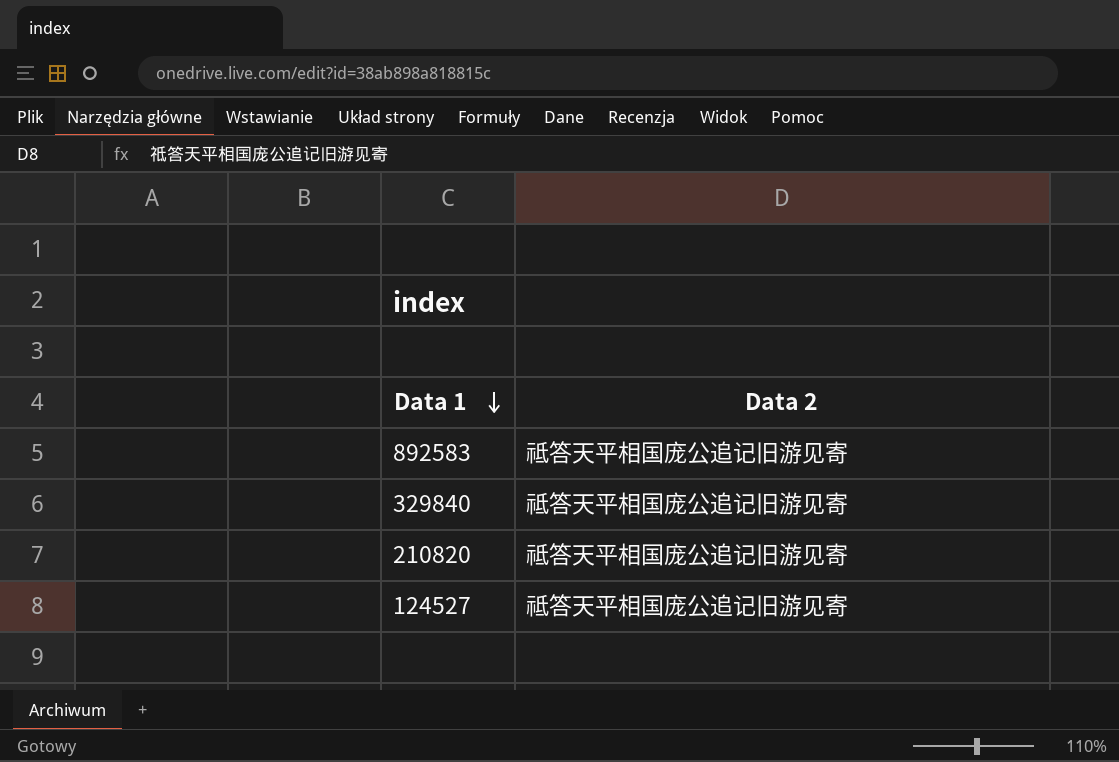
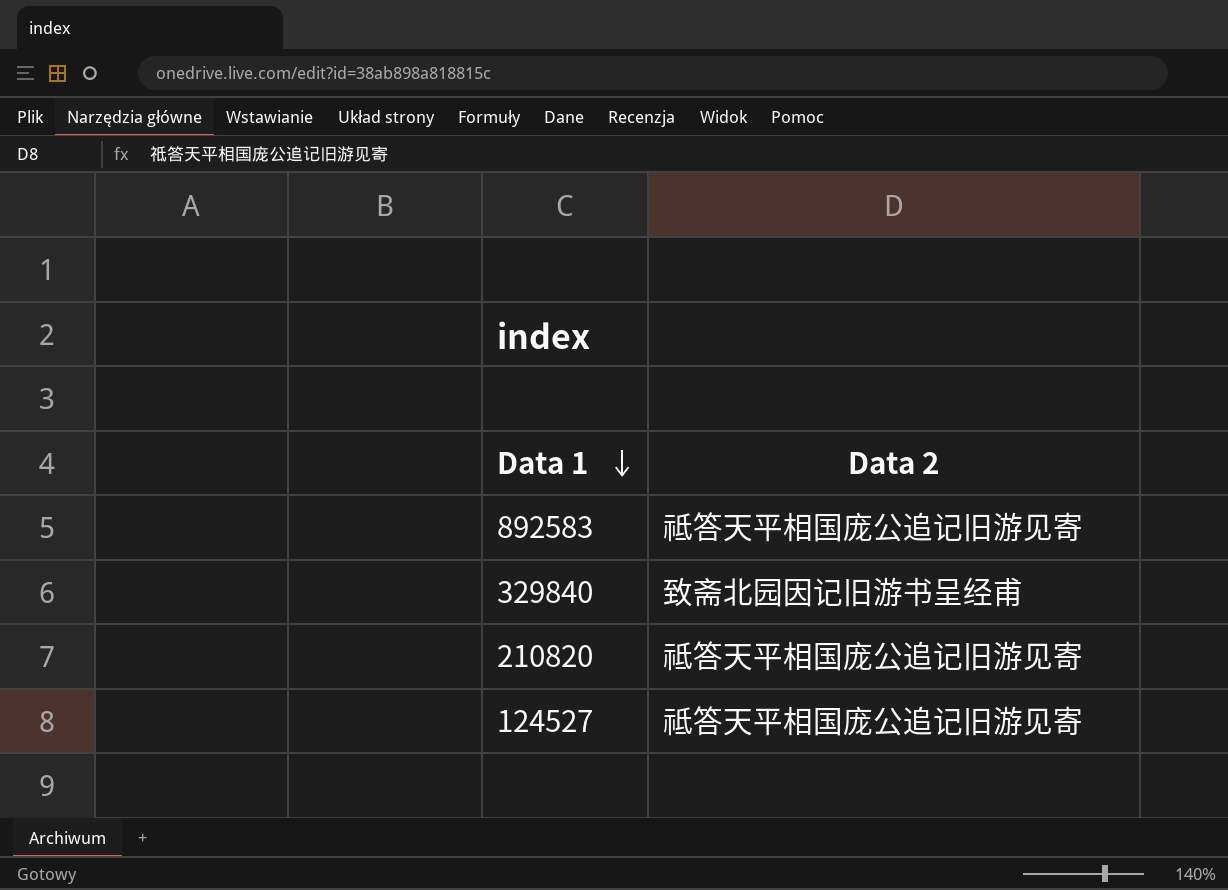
329840 | Data 2: 祗答天平相国庞公追记旧游见寄 -> 致斋北园因记旧游书呈经甫

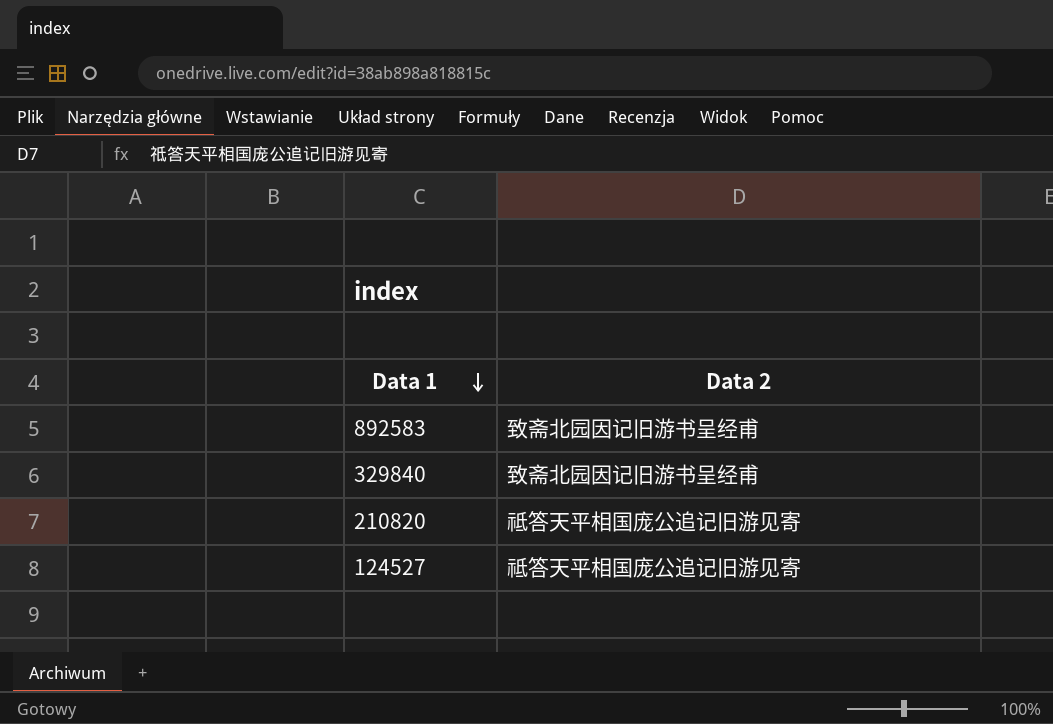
892583 | Data 2: 祗答天平相国庞公追记旧游见寄 -> 致斋北园因记旧游书呈经甫

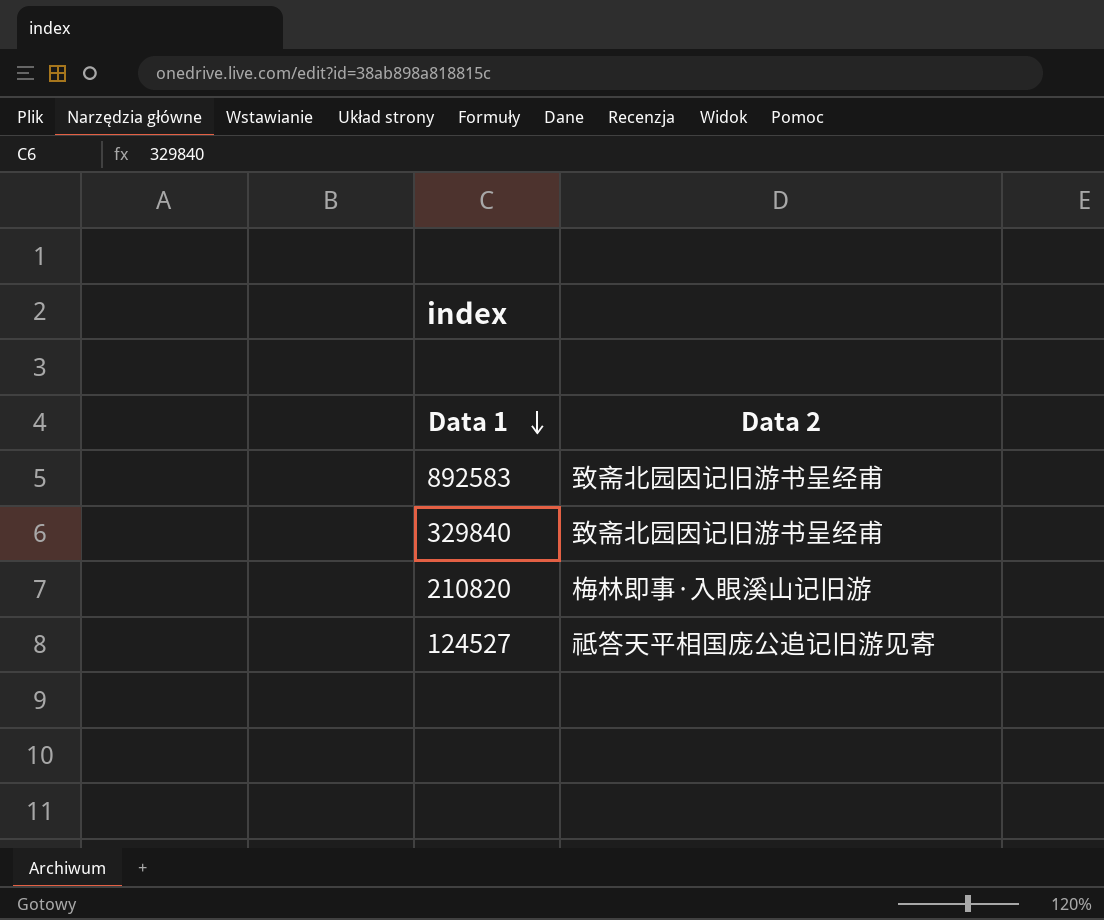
210820 | Data 2: 祗答天平相国庞公追记旧游见寄 -> 梅林即事·入眼溪山记旧游

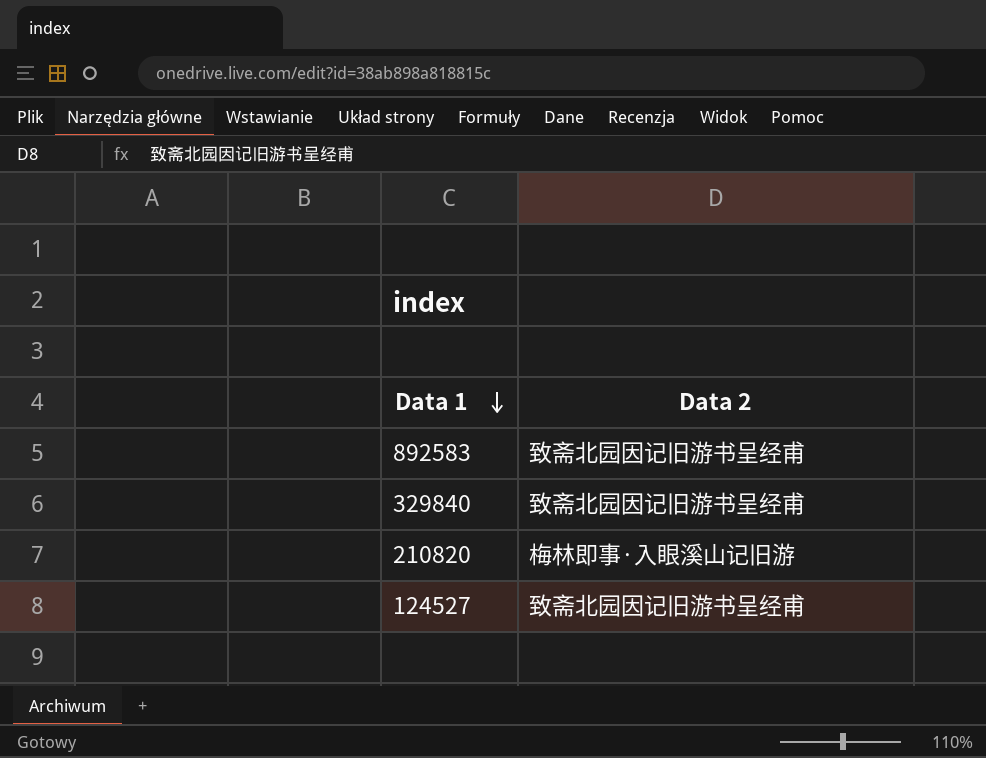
124527 | Data 2: 祗答天平相国庞公追记旧游见寄 -> 致斋北园因记旧游书呈经甫

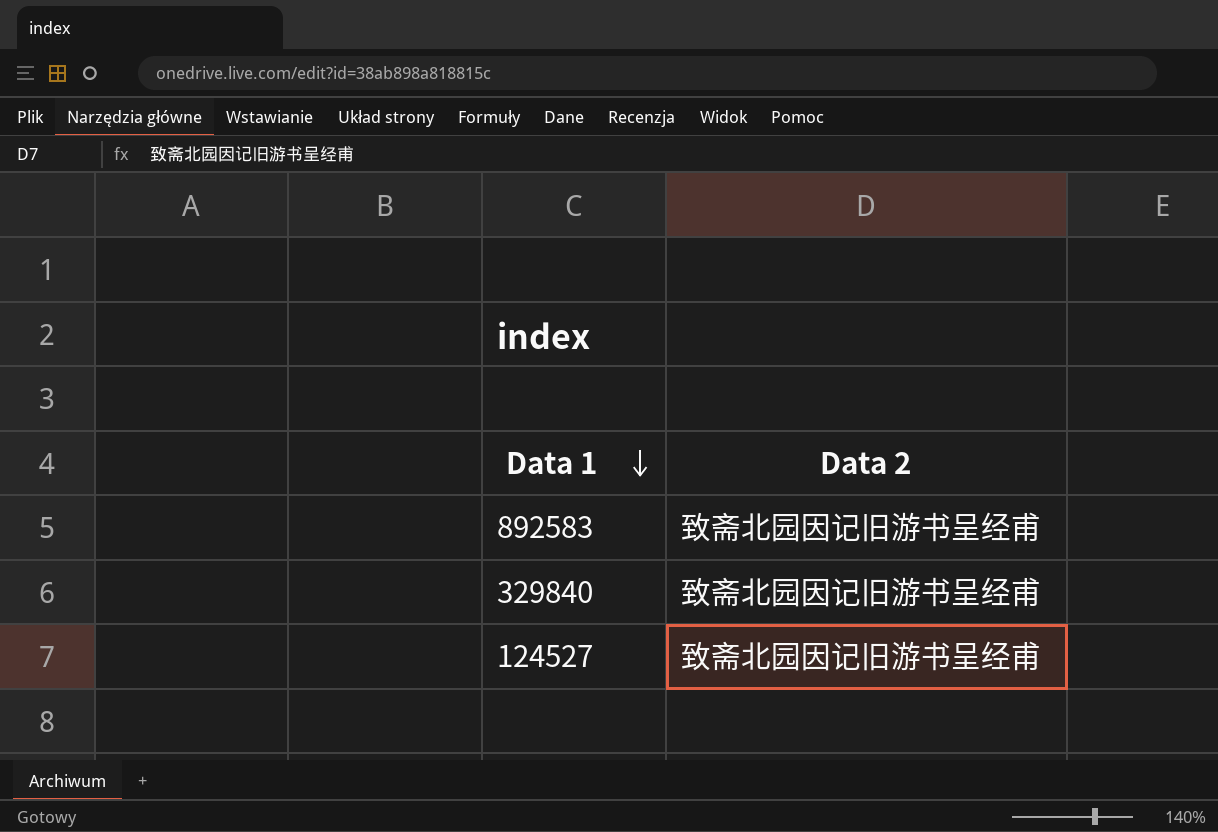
row 210820: 梅林即事·入眼溪山记旧游 -> none

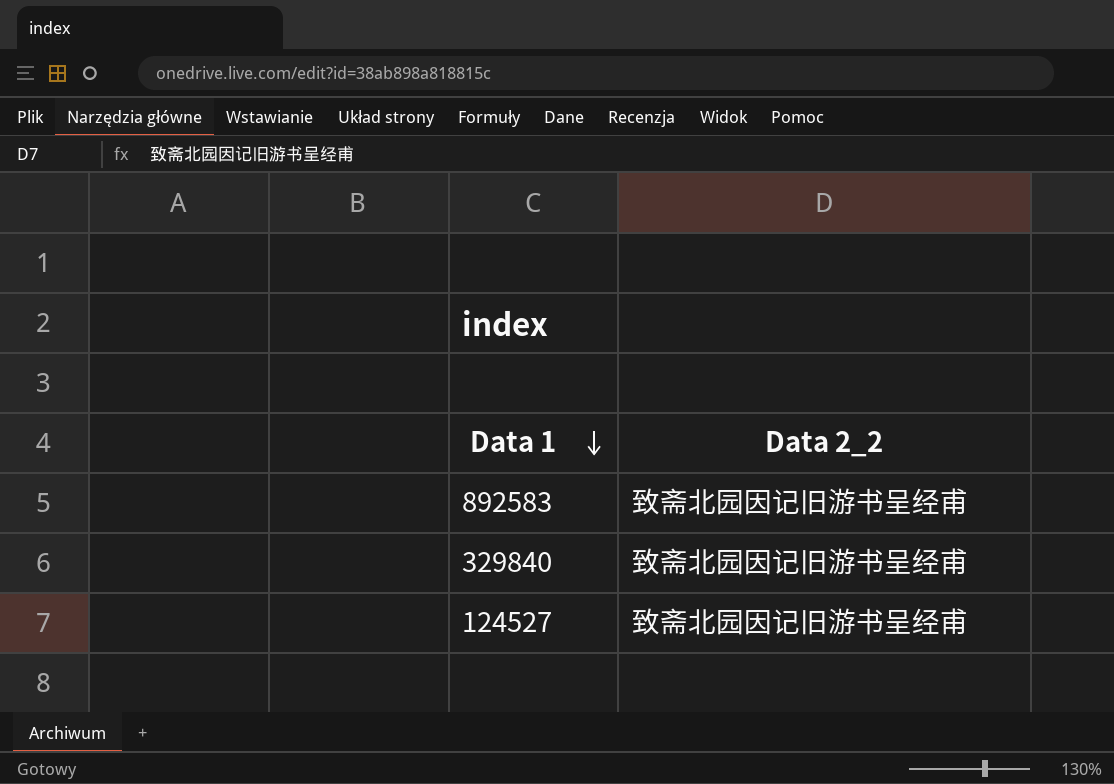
column name: Data 2 -> Data 2_2

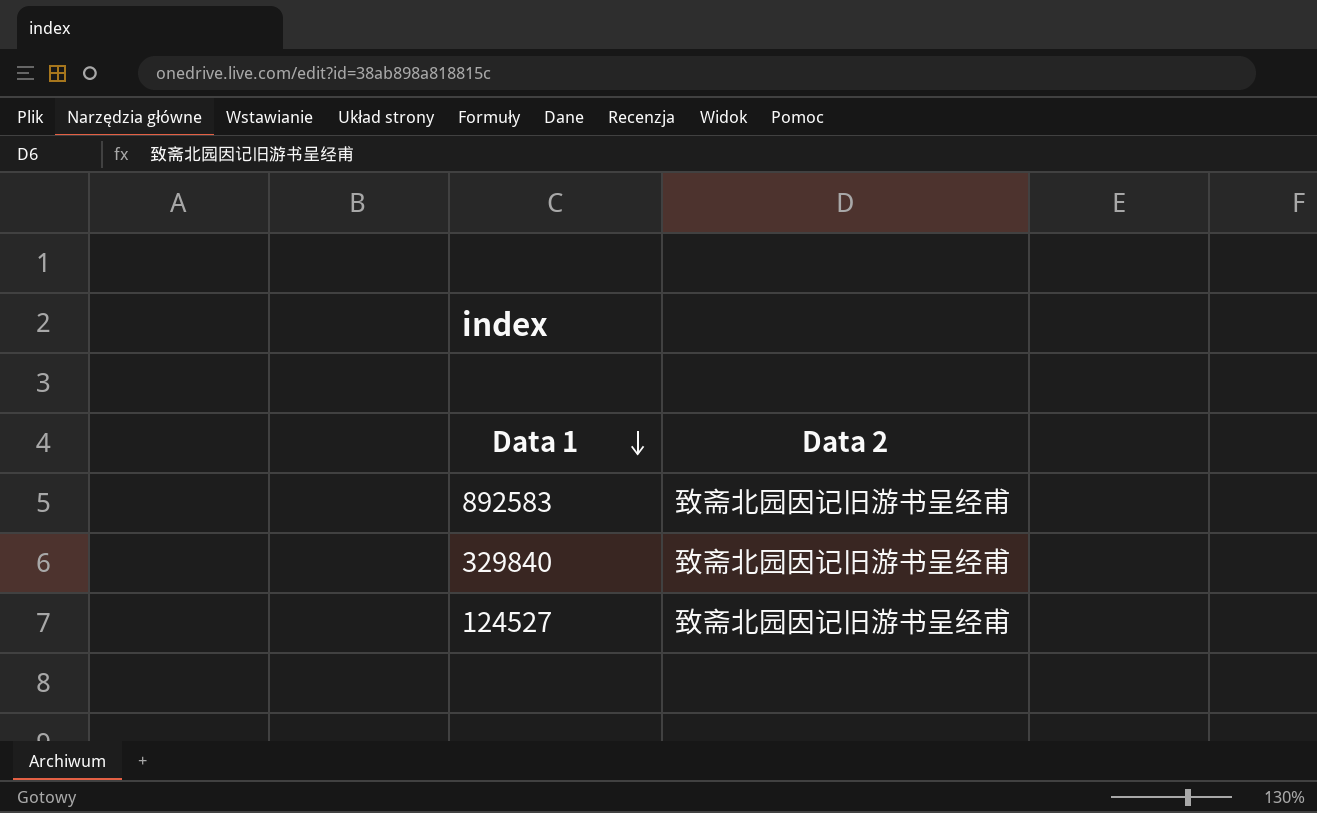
column name: Data 2_2 -> Data 2

